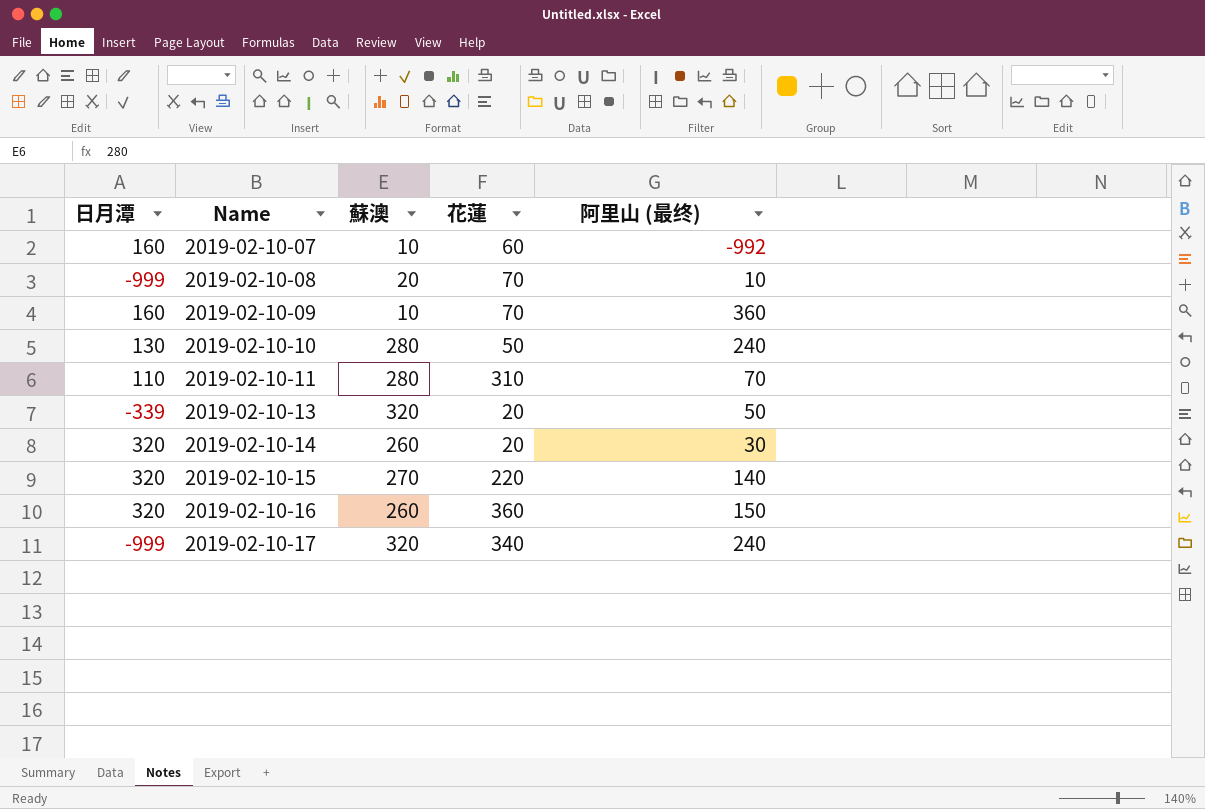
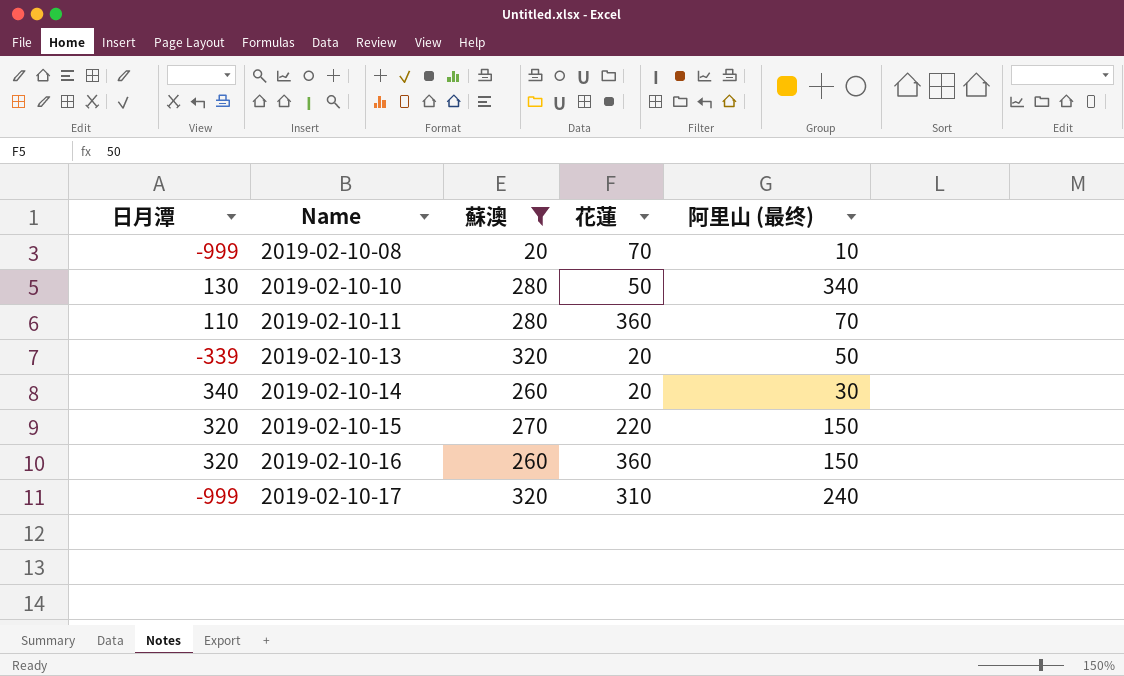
filter: none -> 蘇澳 != 10
2019-02-10-10 | 阿里山 (最终): 240 -> 340
2019-02-10-11 | 花蓮: 310 -> 360
2019-02-10-14 | 日月潭: 320 -> 340
2019-02-10-15 | 阿里山 (最终): 140 -> 150
2019-02-10-17 | 花蓮: 340 -> 310

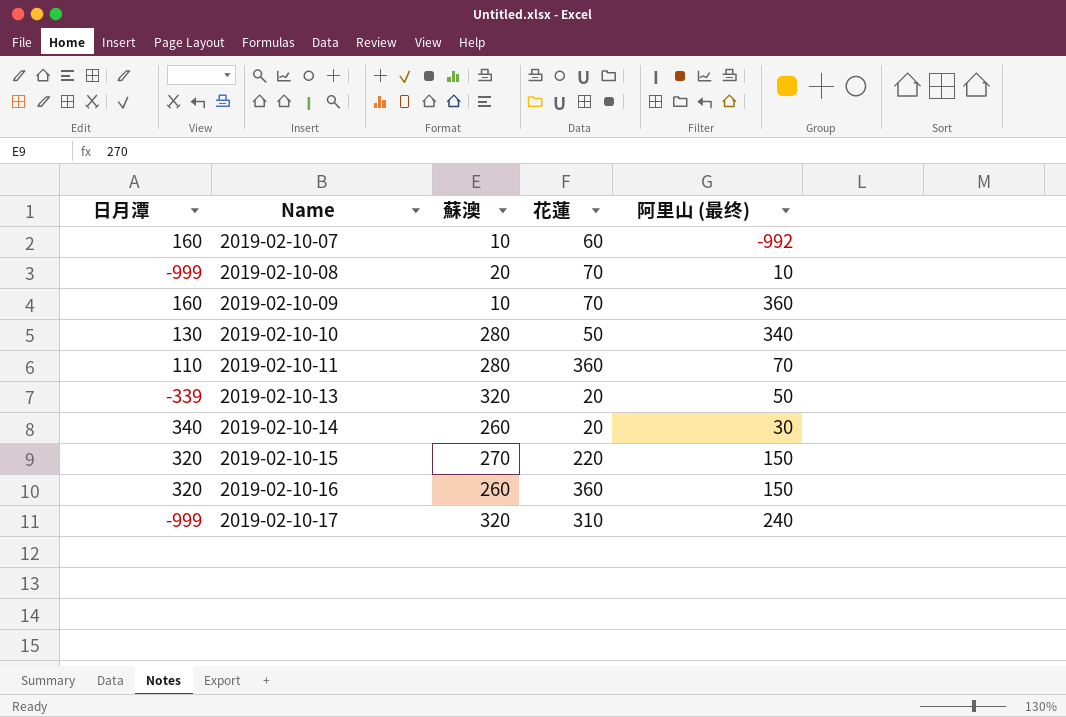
filter: 蘇澳 != 10 -> none

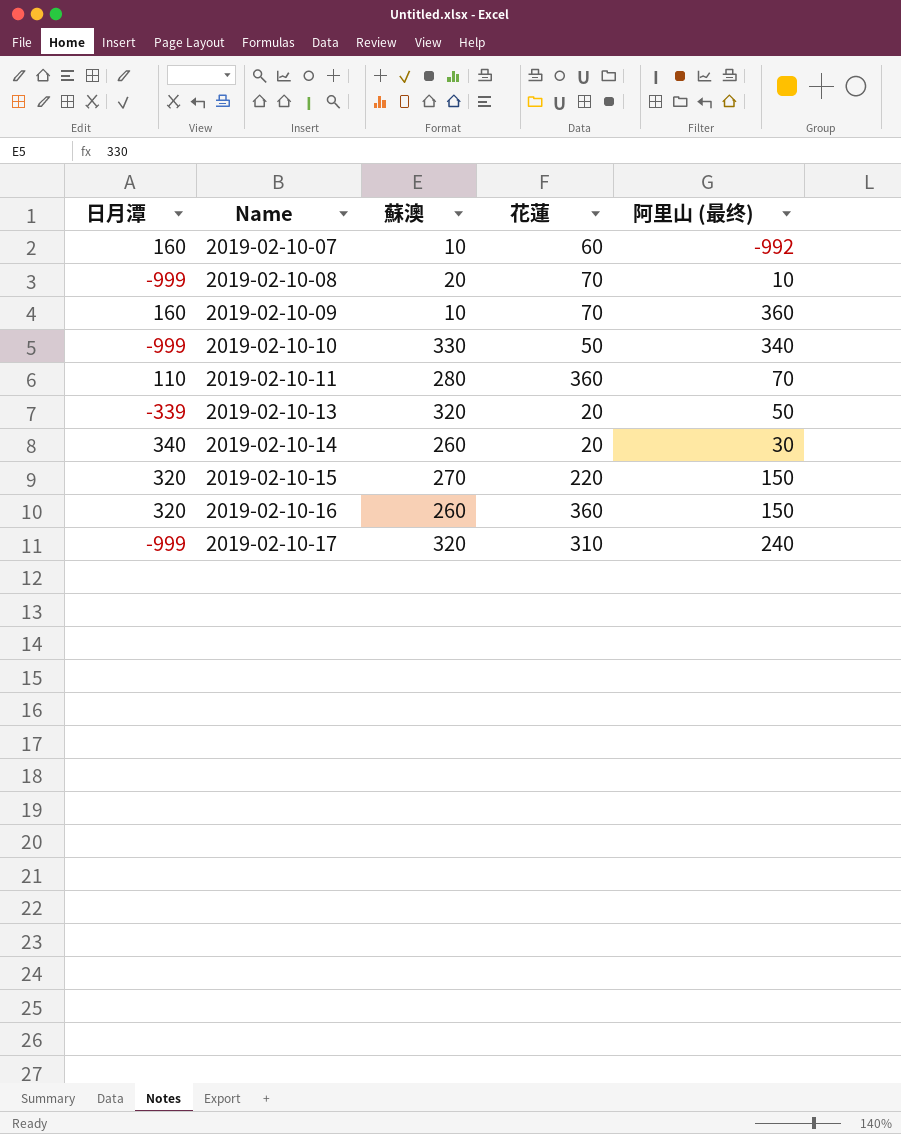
2019-02-10-10 | 日月潭: 130 -> -999
2019-02-10-10 | 蘇澳: 280 -> 330

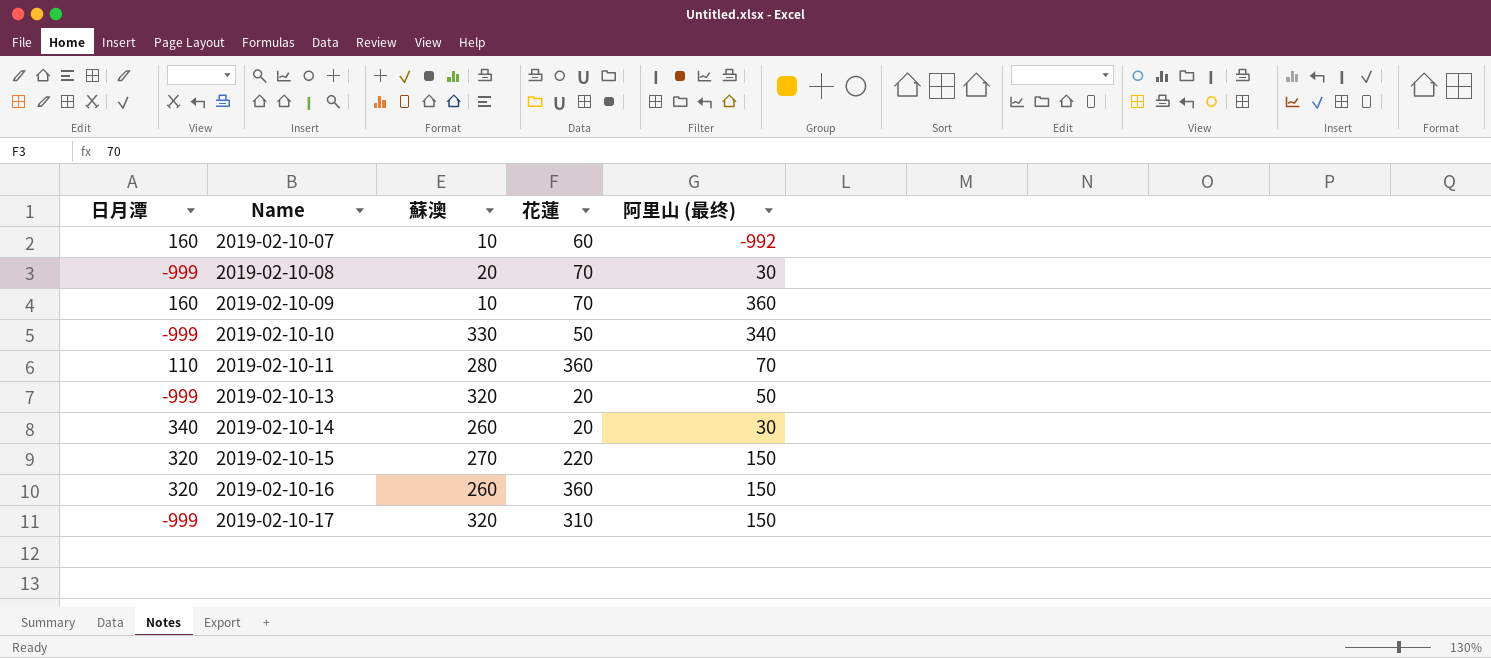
2019-02-10-08 | 阿里山 (最终): 10 -> 30
2019-02-10-13 | 日月潭: -339 -> -999
2019-02-10-17 | 阿里山 (最终): 240 -> 150

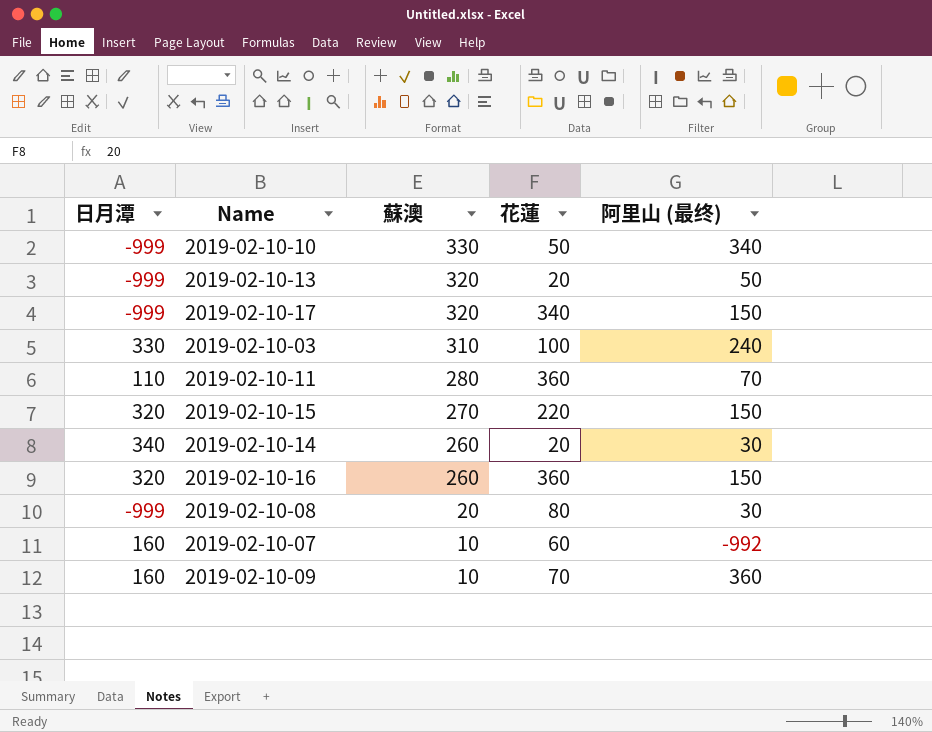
row order: Name ascending -> 蘇澳 descending
2019-02-10-17 | 花蓮: 310 -> 340
row 2019-02-10-03: none -> 330 | 310 | 100 | 240
2019-02-10-08 | 花蓮: 70 -> 80

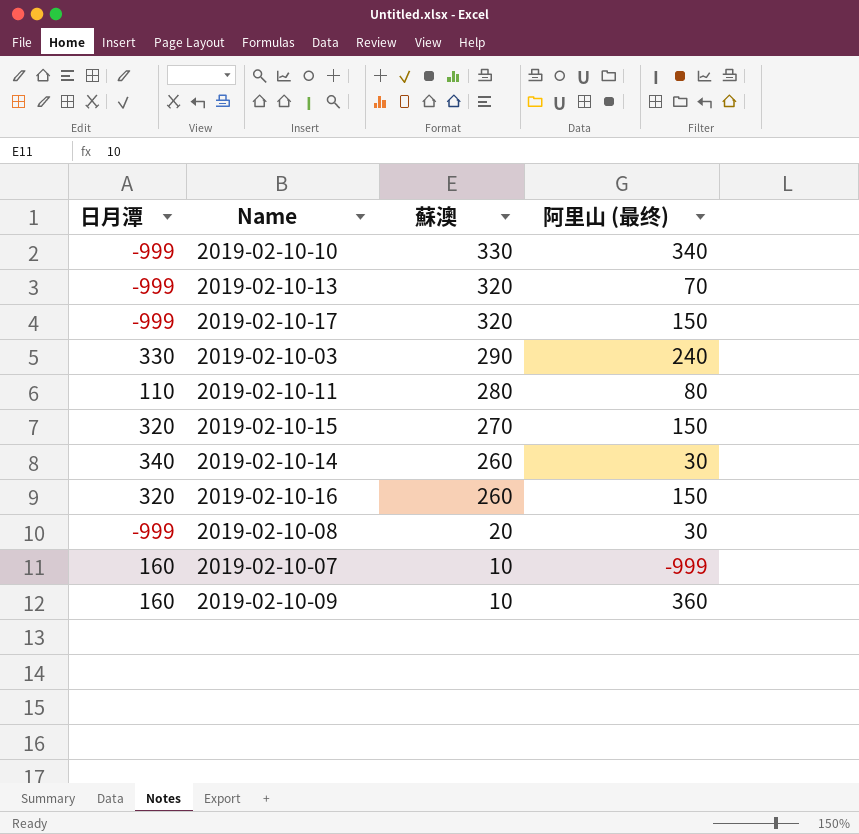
column 花蓮 | position: 4 -> none
2019-02-10-13 | 阿里山 (最终): 50 -> 70
2019-02-10-03 | 蘇澳: 310 -> 290
2019-02-10-11 | 阿里山 (最终): 70 -> 80
2019-02-10-07 | 阿里山 (最终): -992 -> -999

